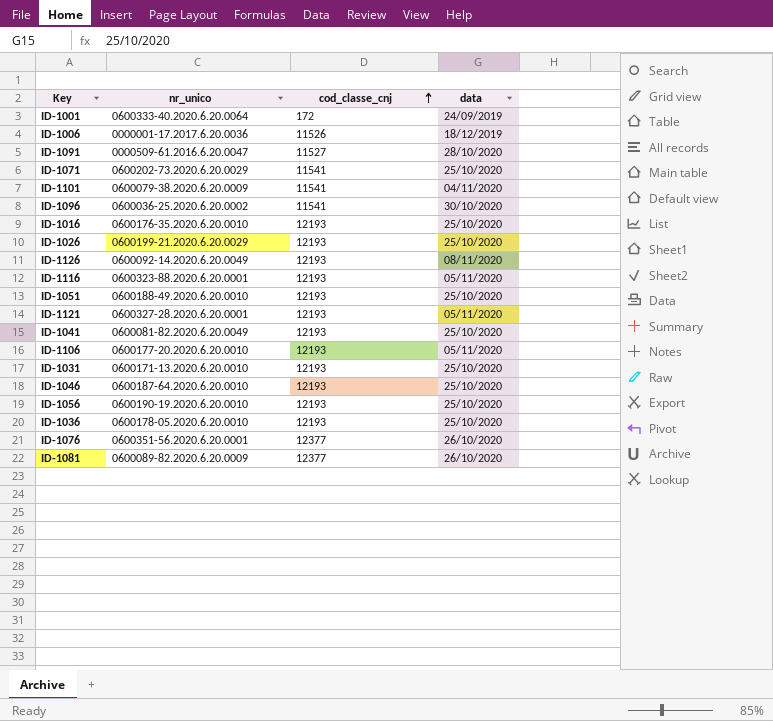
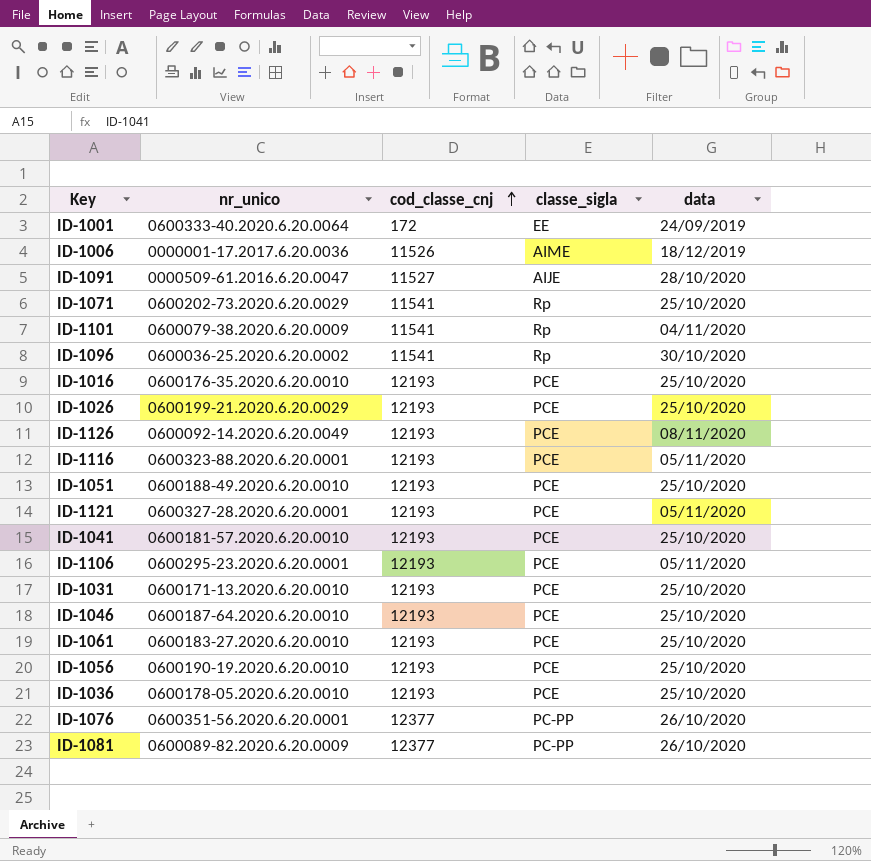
column classe_sigla | position: none -> 4
ID-1041 | nr_unico: 0600081-82.2020.6.20.0049 -> 0600181-57.2020.6.20.0010
ID-1106 | nr_unico: 0600177-20.2020.6.20.0010 -> 0600295-23.2020.6.20.0001
row ID-1061: none -> 0600183-27.2020.6.20.0010 | 12193 | PCE | 25/10/2020

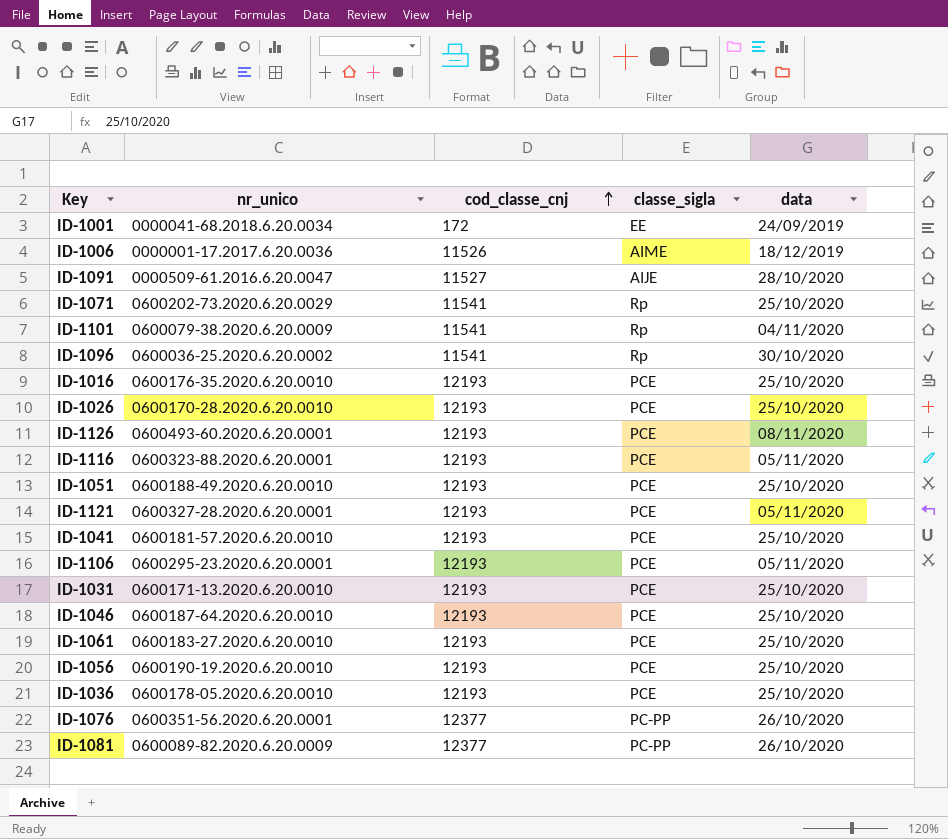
ID-1001 | nr_unico: 0600333-40.2020.6.20.0064 -> 0000041-68.2018.6.20.0034
ID-1026 | nr_unico: 0600199-21.2020.6.20.0029 -> 0600170-28.2020.6.20.0010
ID-1126 | nr_unico: 0600092-14.2020.6.20.0049 -> 0600493-60.2020.6.20.0001

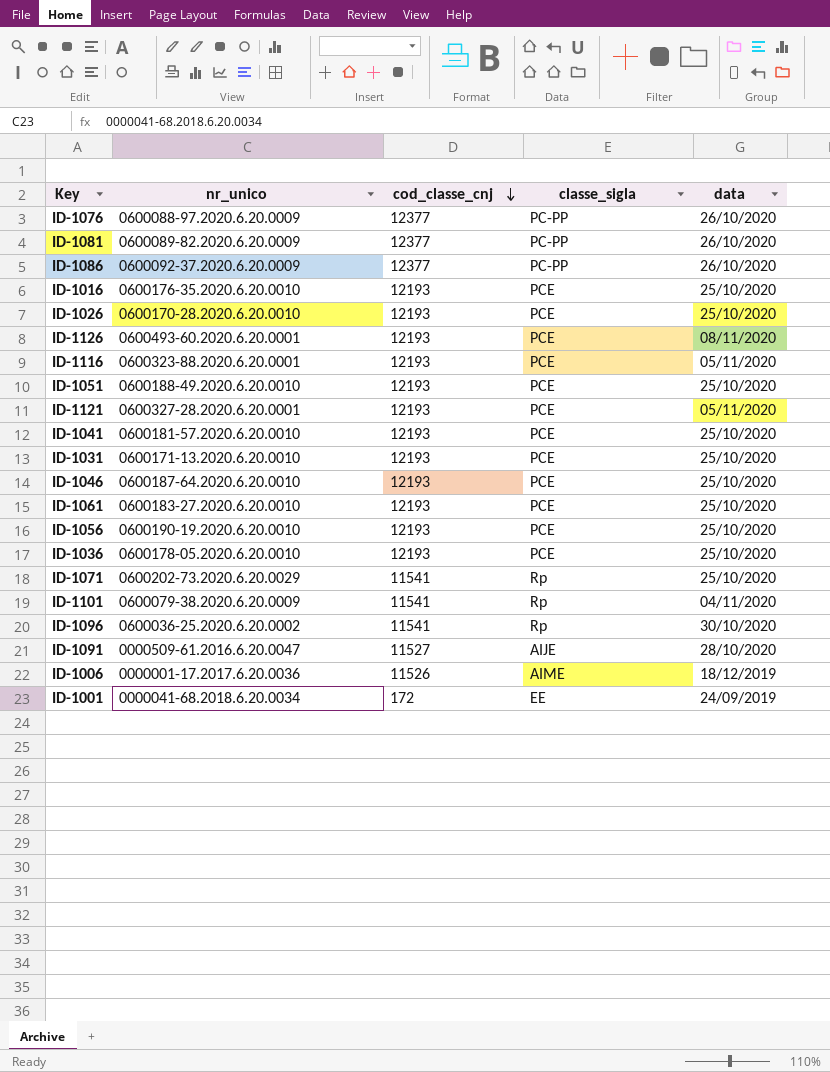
row order: cod_classe_cnj ascending -> cod_classe_cnj descending
row ID-1106: 0600295-23.2020.6.20.0001 | 12193 | PCE | 05/11/2020 -> none
ID-1076 | nr_unico: 0600351-56.2020.6.20.0001 -> 0600088-97.2020.6.20.0009
row ID-1086: none -> 0600092-37.2020.6.20.0009 | 12377 | PC-PP | 26/10/2020

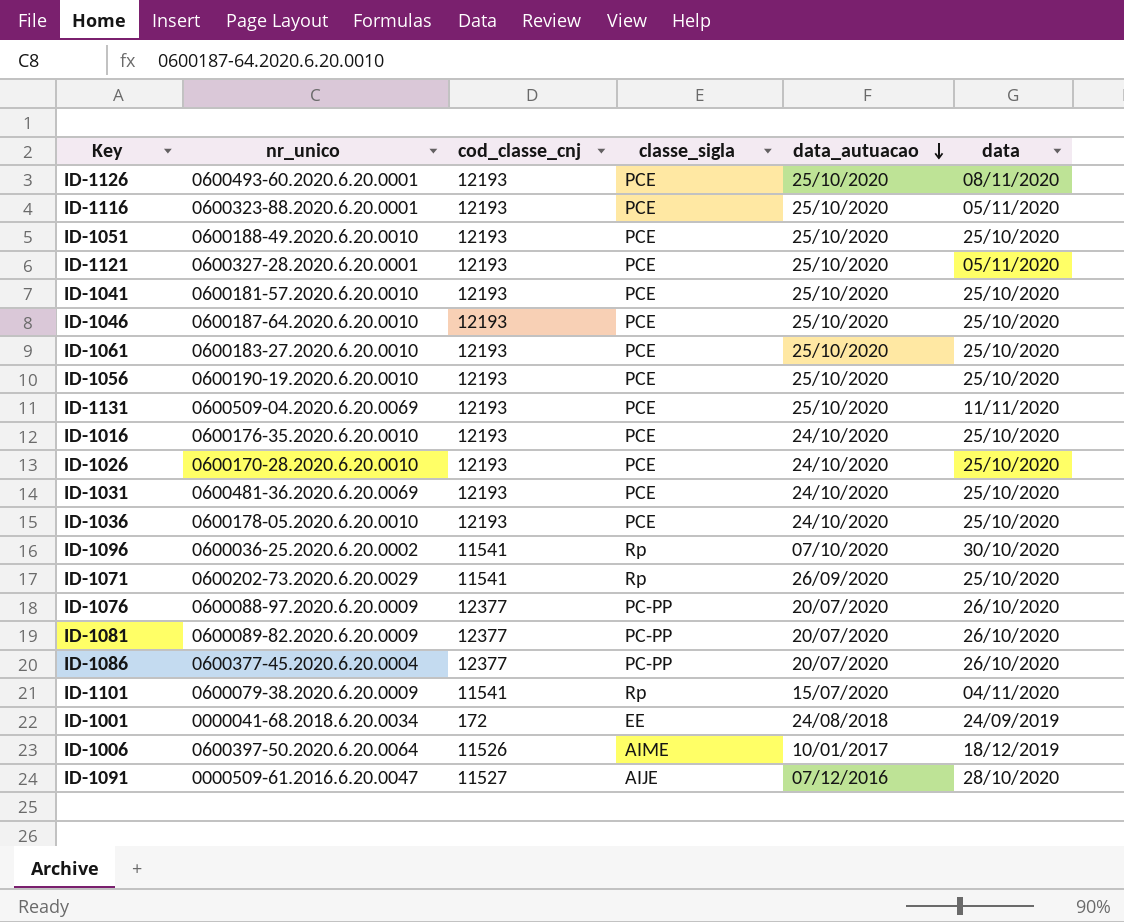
row order: cod_classe_cnj descending -> data_autuacao descending
column data_autuacao | position: none -> 5
row ID-1131: none -> 0600509-04.2020.6.20.0069 | 12193 | PCE | 25/10/2020 | 11/11/2020
ID-1031 | nr_unico: 0600171-13.2020.6.20.0010 -> 0600481-36.2020.6.20.0069
ID-1086 | nr_unico: 0600092-37.2020.6.20.0009 -> 0600377-45.2020.6.20.0004
ID-1006 | nr_unico: 0000001-17.2017.6.20.0036 -> 0600397-50.2020.6.20.0064

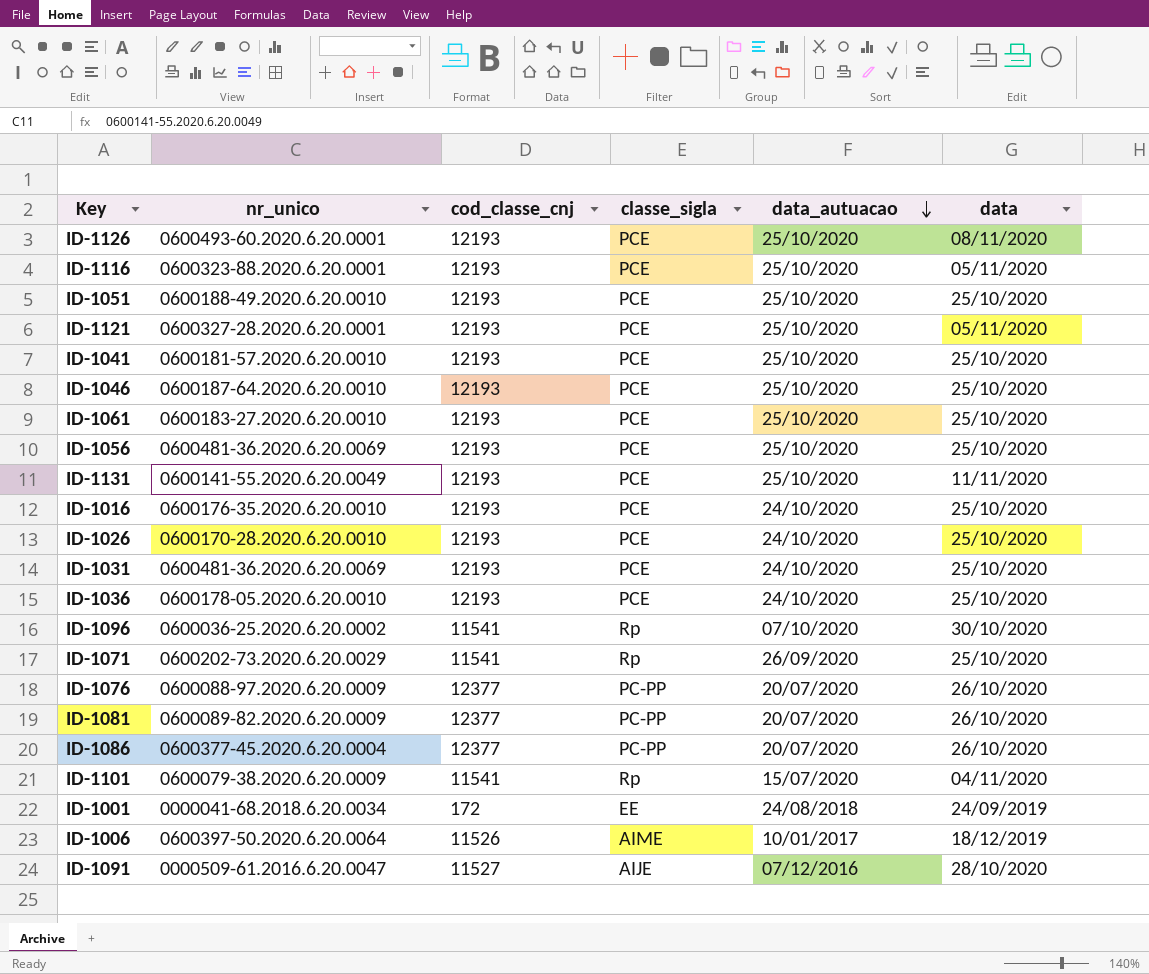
ID-1056 | nr_unico: 0600190-19.2020.6.20.0010 -> 0600481-36.2020.6.20.0069
ID-1131 | nr_unico: 0600509-04.2020.6.20.0069 -> 0600141-55.2020.6.20.0049

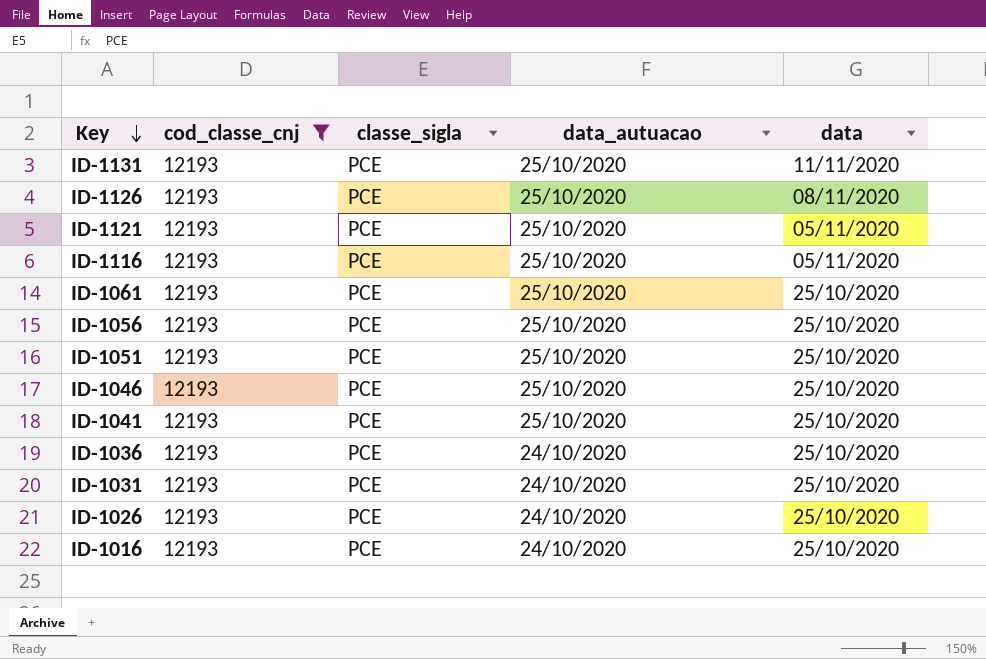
filter: none -> cod_classe_cnj = 12193
row order: data_autuacao descending -> Key descending
column nr_unico | position: 2 -> none

